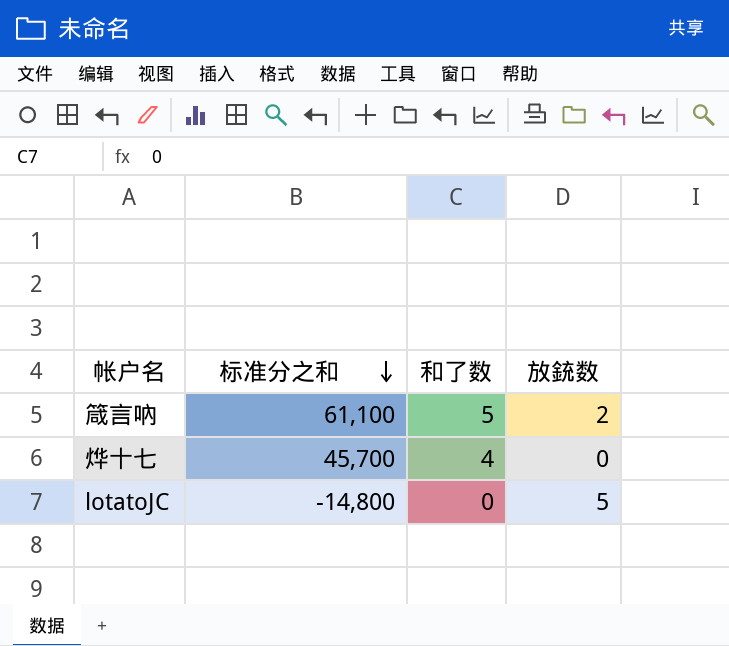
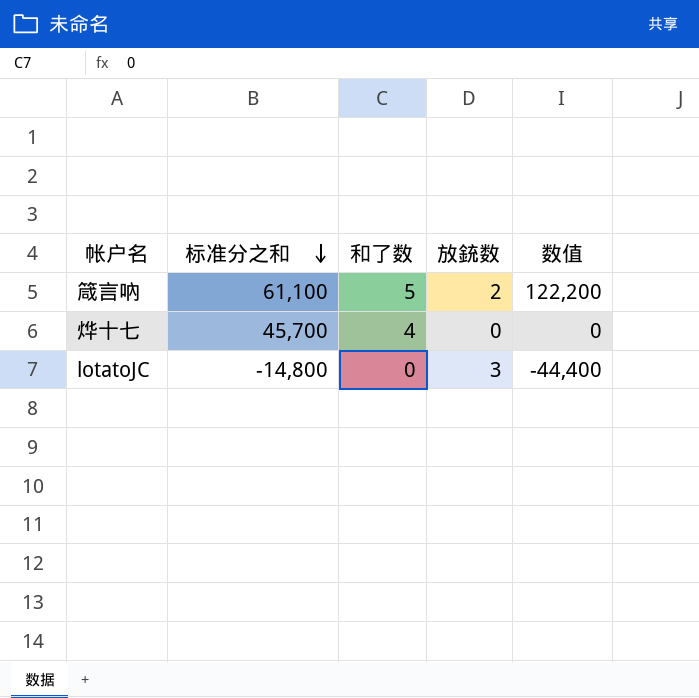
column 数值 | formula: none -> [标准分之和] * [放銃数]
lotatoJC | 放銃数: 5 -> 3

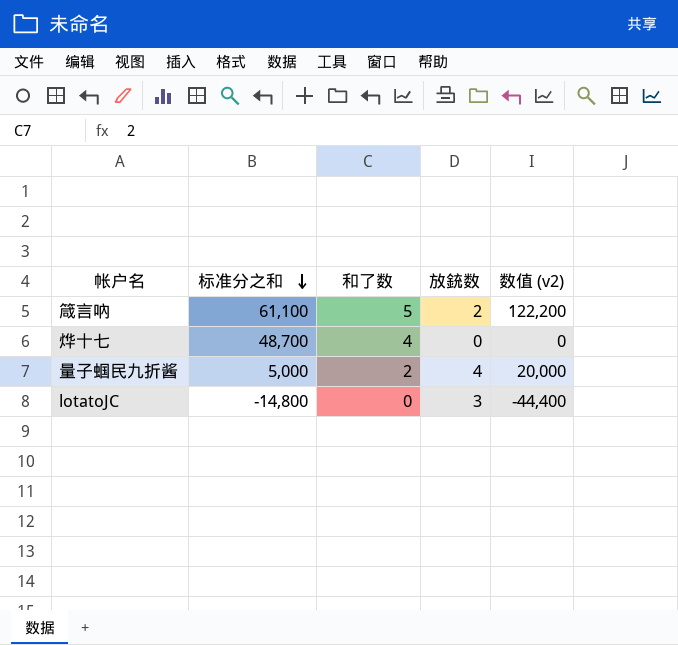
column name: 数值 -> 数值 (v2)
烨十七 | 标准分之和: 45,700 -> 48,700
row 量子蝈民九折酱: none -> 5,000 | 2 | 4 | 20,000

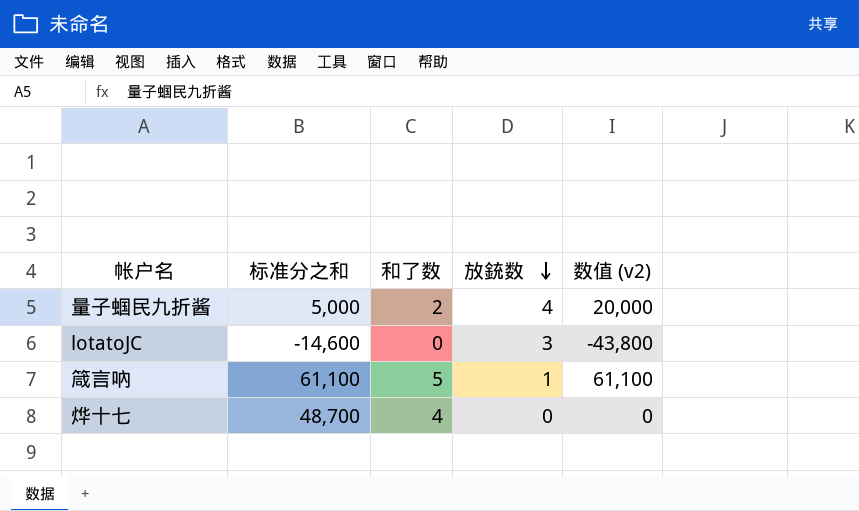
row order: 标准分之和 descending -> 放銃数 descending
lotatoJC | 标准分之和: -14,800 -> -14,600
lotatoJC | 数值 (v2): -44,400 -> -43,800
箴言吶 | 放銃数: 2 -> 1
箴言吶 | 数值 (v2): 122,200 -> 61,100

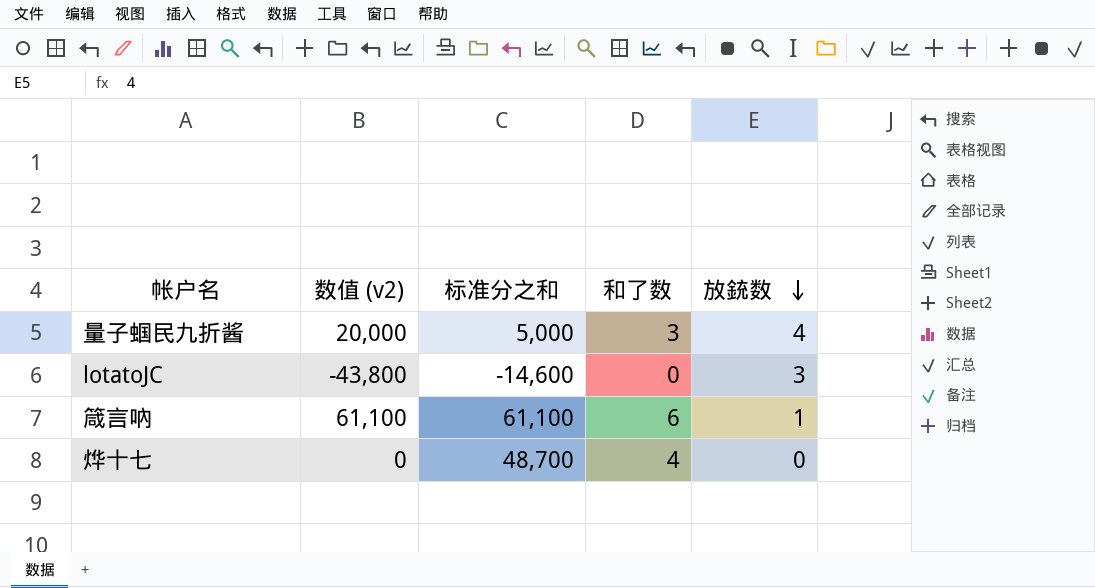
column 数值 (v2) | position: 5 -> 2
量子蝈民九折酱 | 和了数: 2 -> 3
箴言吶 | 和了数: 5 -> 6

